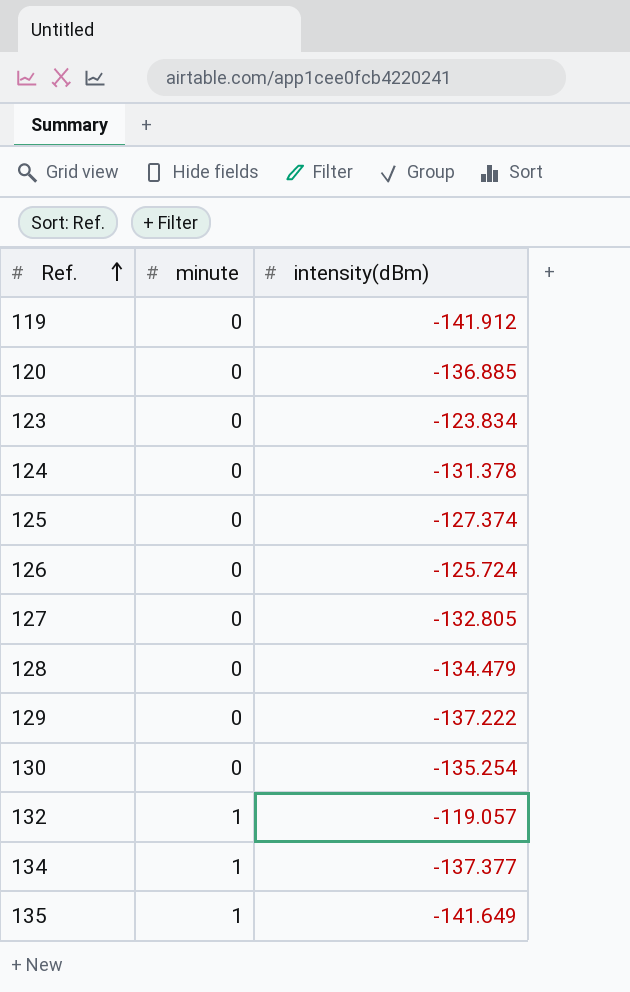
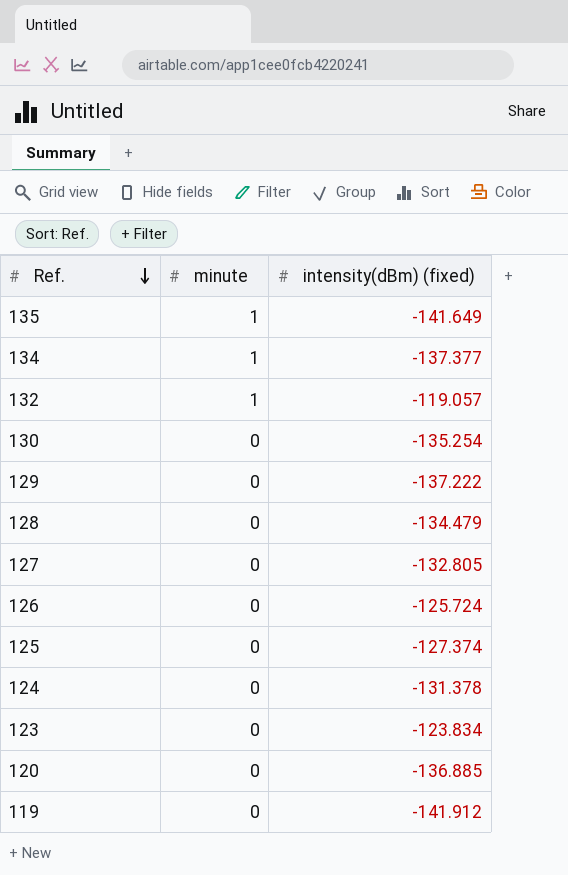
row order: Ref. ascending -> Ref. descending
column name: intensity(dBm) -> intensity(dBm) (fixed)

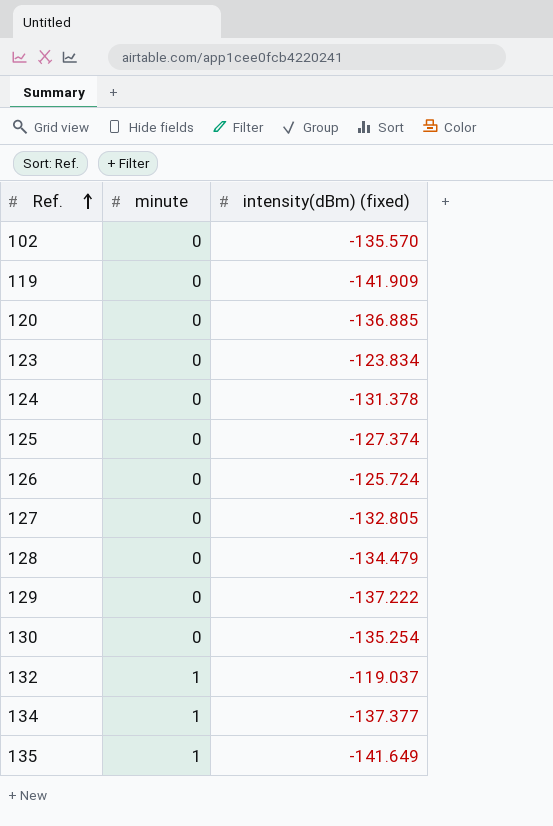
row order: Ref. descending -> Ref. ascending
row 102: none -> 0 | -135.570
119 | intensity(dBm) (fixed): -141.912 -> -141.909
132 | intensity(dBm) (fixed): -119.057 -> -119.037

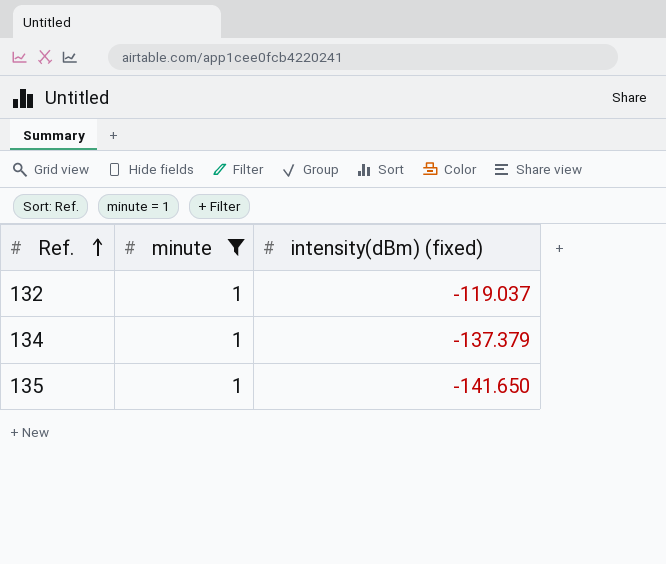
filter: none -> minute = 1
134 | intensity(dBm) (fixed): -137.377 -> -137.379
135 | intensity(dBm) (fixed): -141.649 -> -141.650

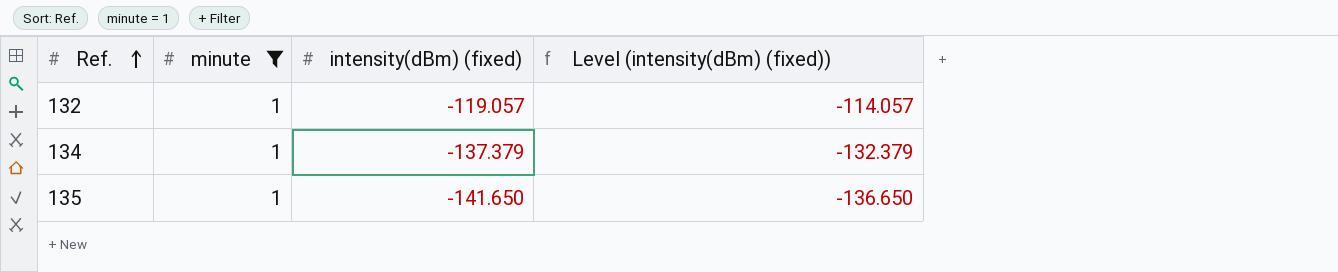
column Level (intensity(dBm) (fixed)) | formula: none -> [intensity(dBm) (fixed)] + 5
132 | intensity(dBm) (fixed): -119.037 -> -119.057

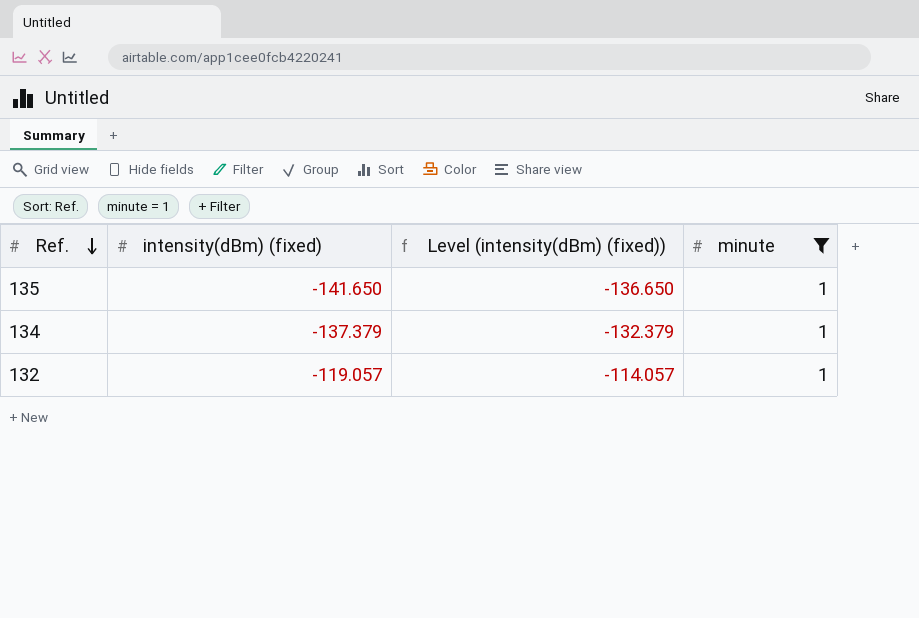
row order: Ref. ascending -> Ref. descending
column minute | position: 2 -> 4

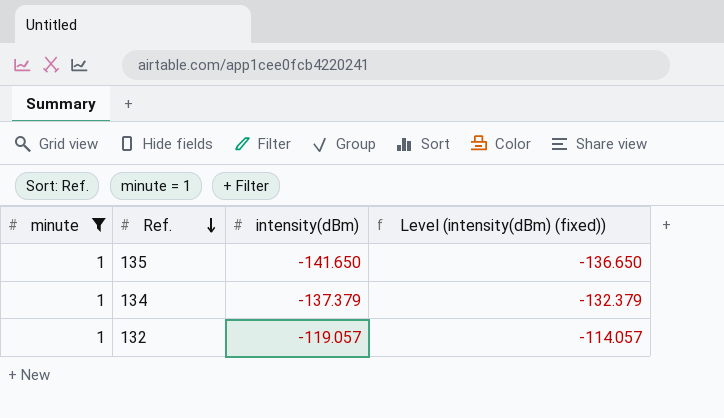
column minute | position: 4 -> 1
column name: intensity(dBm) (fixed) -> intensity(dBm)

